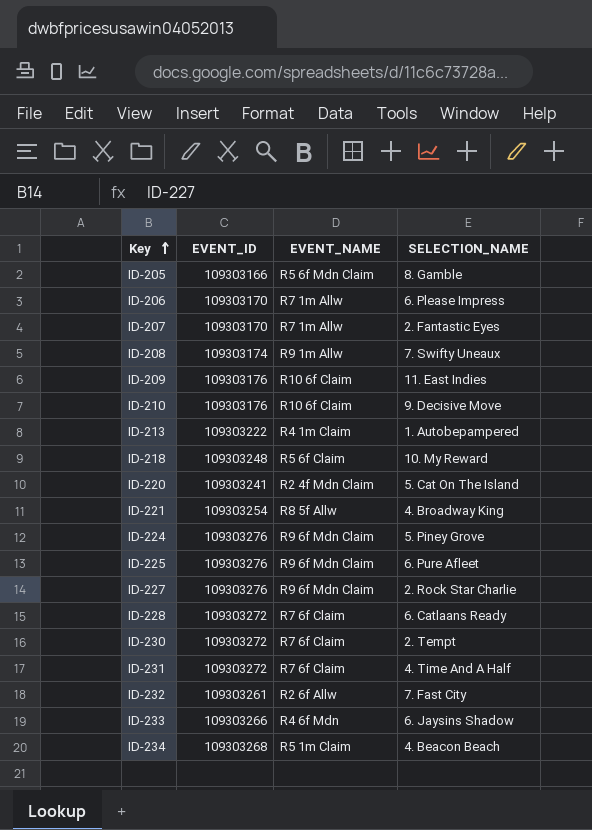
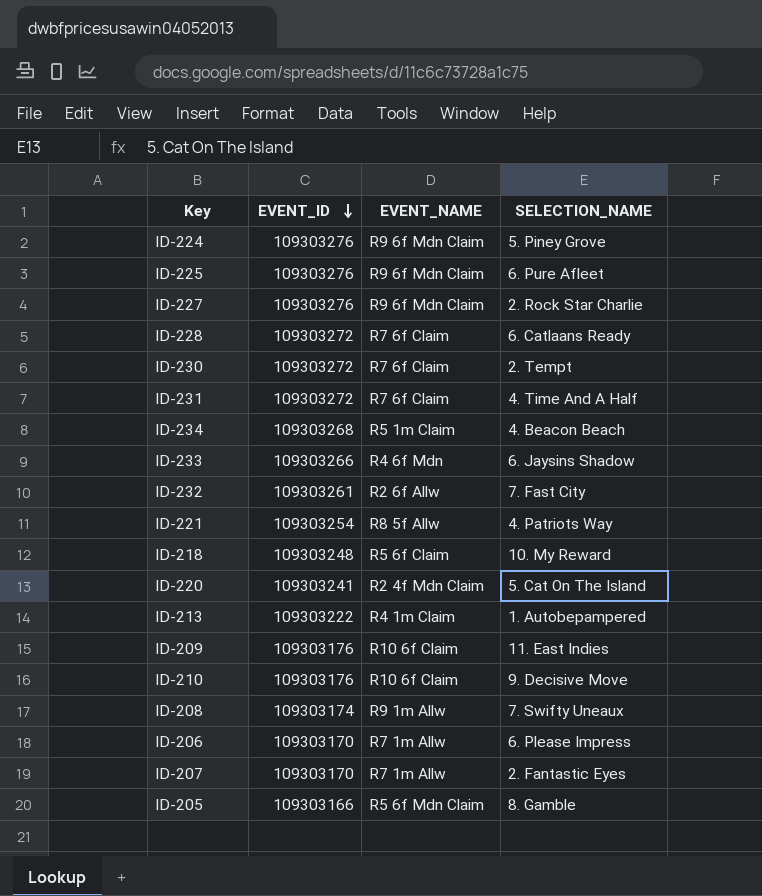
row order: Key ascending -> EVENT_ID descending
ID-221 | SELECTION_NAME: 4. Broadway King -> 4. Patriots Way

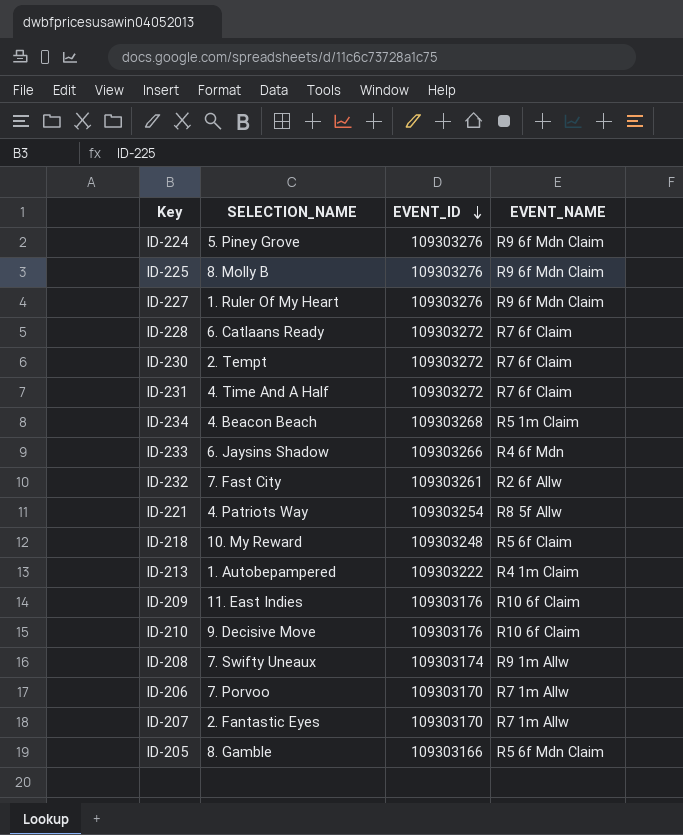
column SELECTION_NAME | position: 4 -> 2
row ID-220: 109303241 | R2 4f Mdn Claim | 5. Cat On The Island -> none
ID-225 | SELECTION_NAME: 6. Pure Afleet -> 8. Molly B
ID-227 | SELECTION_NAME: 2. Rock Star Charlie -> 1. Ruler Of My Heart
ID-206 | SELECTION_NAME: 6. Please Impress -> 7. Porvoo

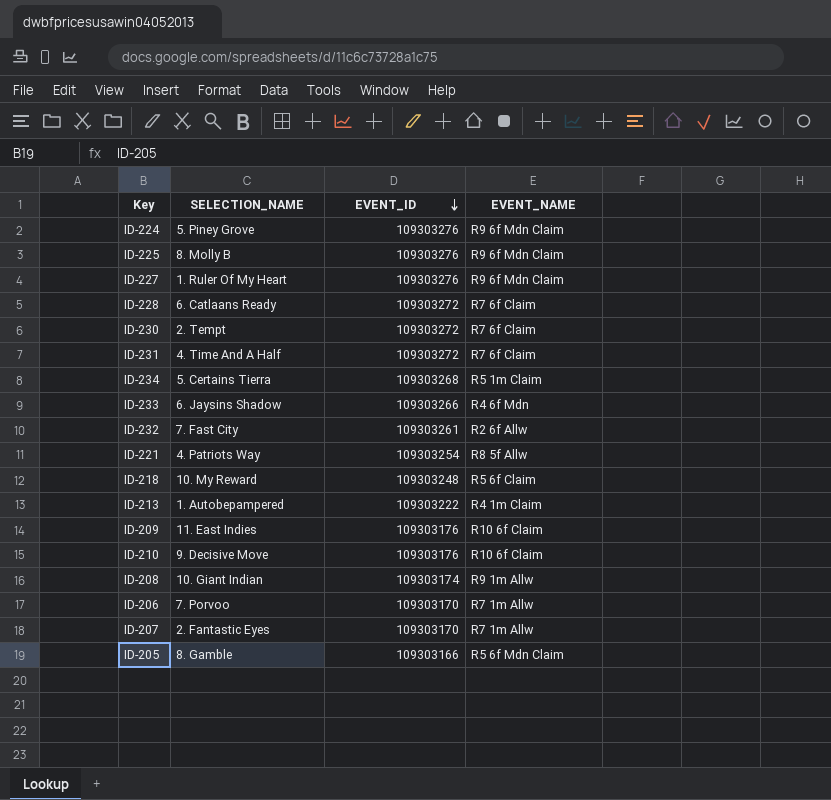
ID-234 | SELECTION_NAME: 4. Beacon Beach -> 5. Certains Tierra
ID-208 | SELECTION_NAME: 7. Swifty Uneaux -> 10. Giant Indian

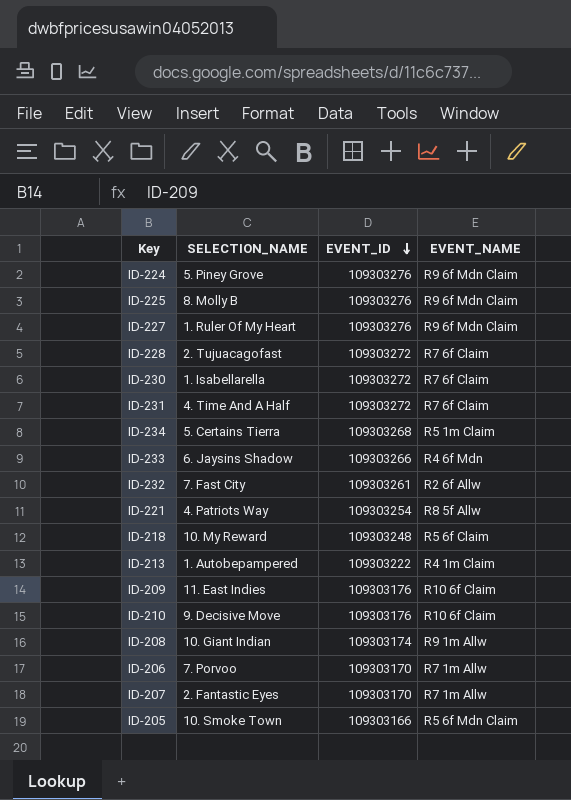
ID-228 | SELECTION_NAME: 6. Catlaans Ready -> 2. Tujuacagofast
ID-230 | SELECTION_NAME: 2. Tempt -> 1. Isabellarella
ID-205 | SELECTION_NAME: 8. Gamble -> 10. Smoke Town

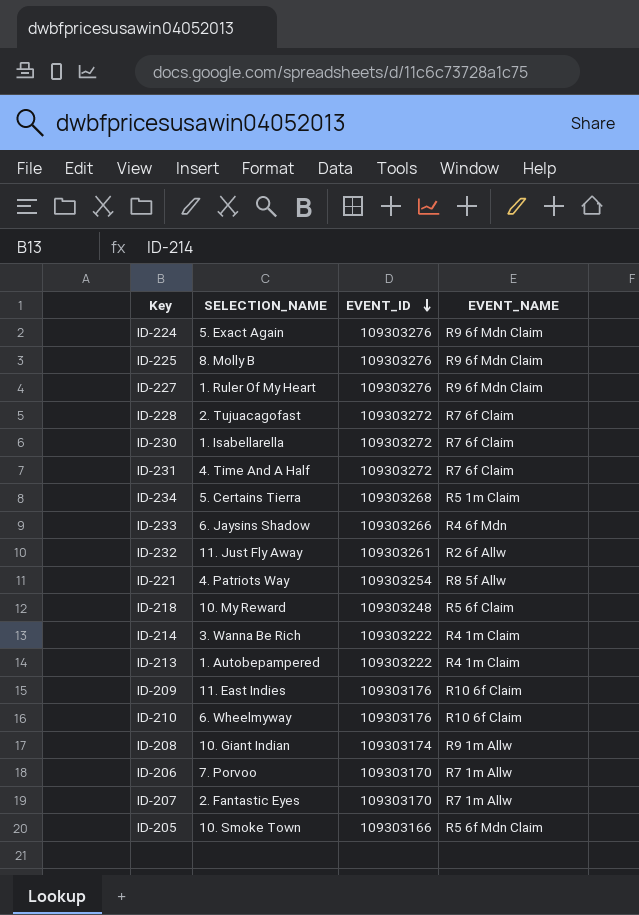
ID-224 | SELECTION_NAME: 5. Piney Grove -> 5. Exact Again
ID-232 | SELECTION_NAME: 7. Fast City -> 11. Just Fly Away
row ID-214: none -> 3. Wanna Be Rich | 109303222 | R4 1m Claim
ID-210 | SELECTION_NAME: 9. Decisive Move -> 6. Wheelmyway

